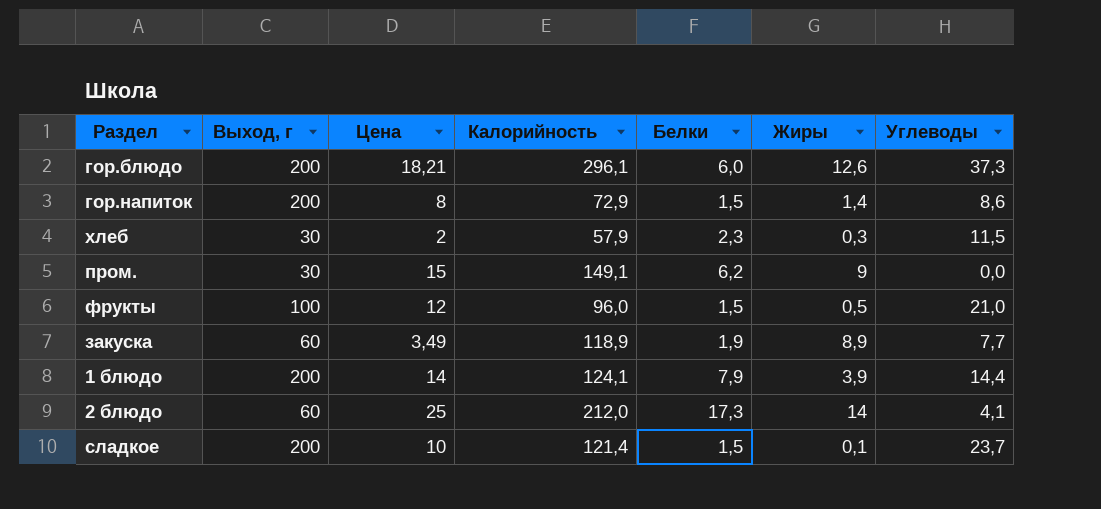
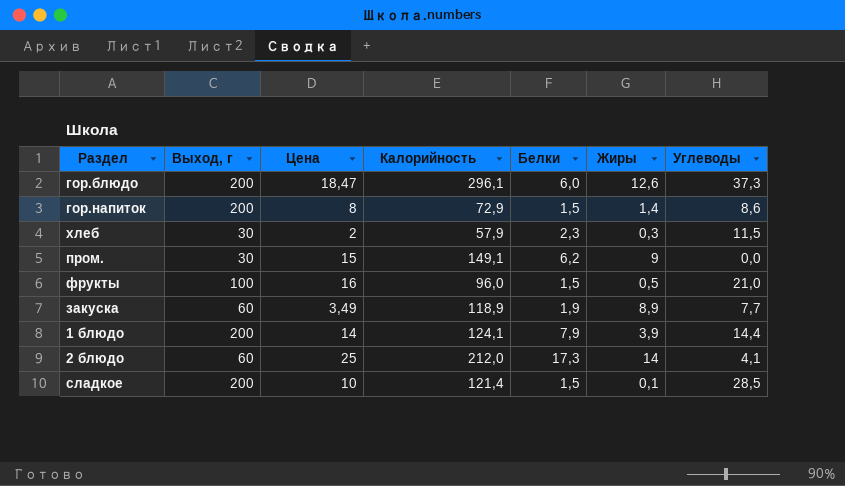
гор.блюдо | Цена: 18,21 -> 18,47
фрукты | Цена: 12 -> 16
сладкое | Углеводы: 23,7 -> 28,5

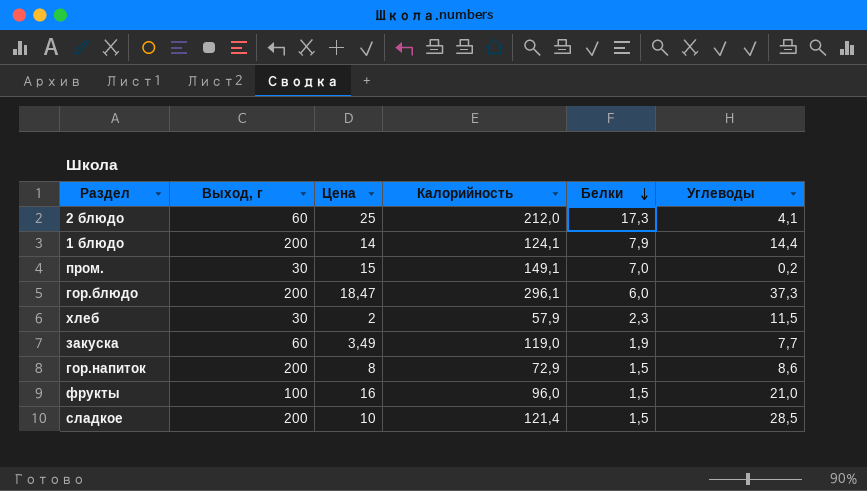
row order: none -> Белки descending
column Жиры | position: 6 -> none
пром. | Белки: 6,2 -> 7,0
пром. | Углеводы: 0,0 -> 0,2
закуска | Калорийность: 118,9 -> 119,0

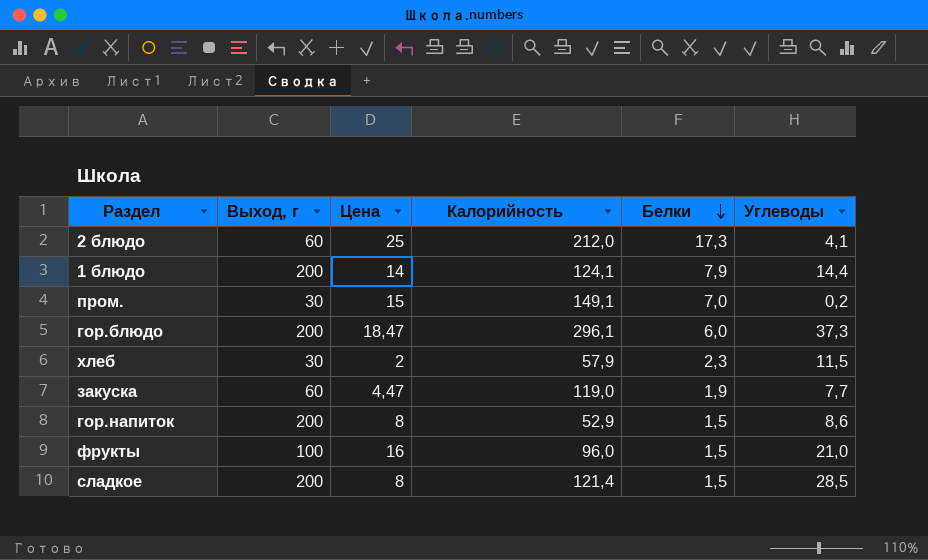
закуска | Цена: 3,49 -> 4,47
гор.напиток | Калорийность: 72,9 -> 52,9
сладкое | Цена: 10 -> 8

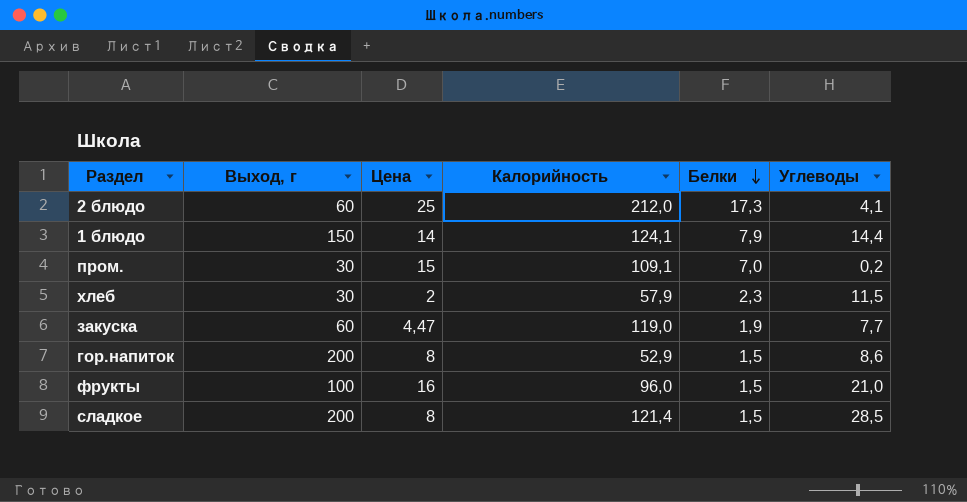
row гор.блюдо: 200 | 18,47 | 296,1 | 6,0 | 37,3 -> none
1 блюдо | Выход, г: 200 -> 150
пром. | Калорийность: 149,1 -> 109,1

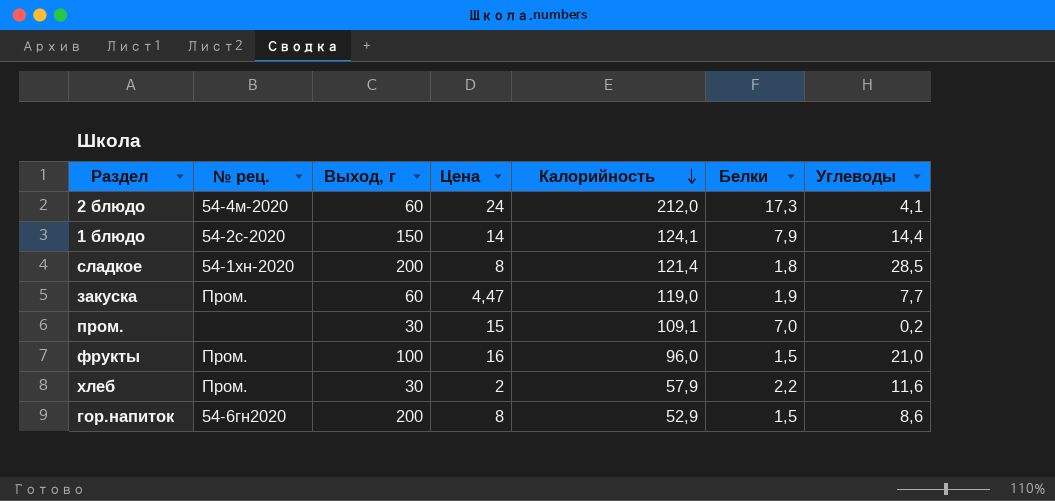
row order: Белки descending -> Калорийность descending
column № рец. | position: none -> 2
2 блюдо | Цена: 25 -> 24
сладкое | Белки: 1,5 -> 1,8
хлеб | Белки: 2,3 -> 2,2
хлеб | Углеводы: 11,5 -> 11,6

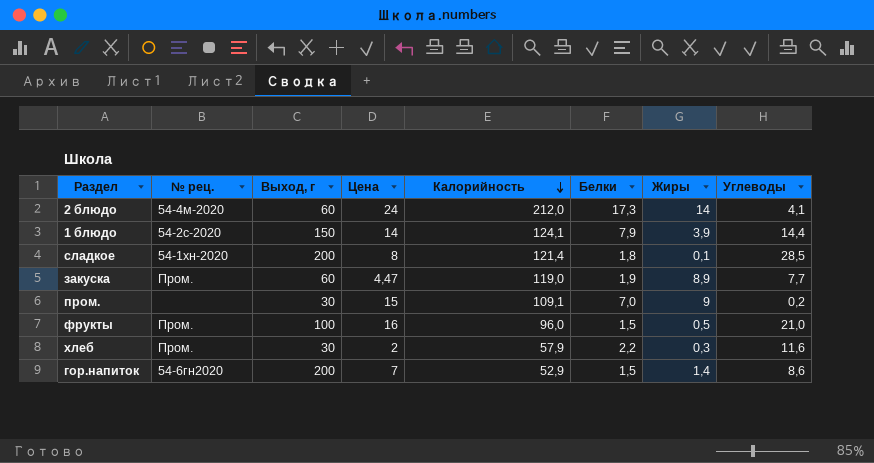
column Жиры | position: none -> 7
гор.напиток | Цена: 8 -> 7

